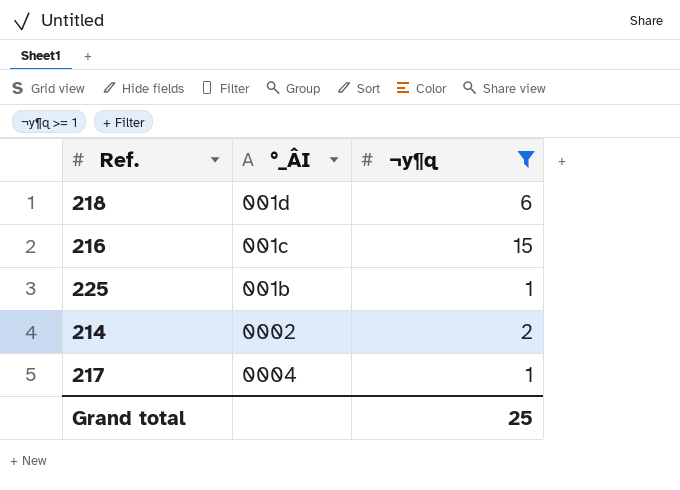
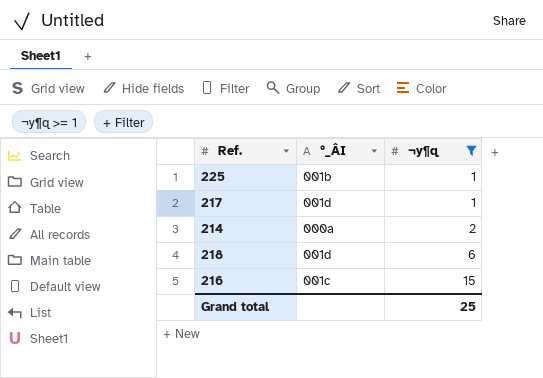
row order: none -> ¬y¶q ascending
217 | °_ÂI: 0004 -> 001d
214 | °_ÂI: 0002 -> 000a

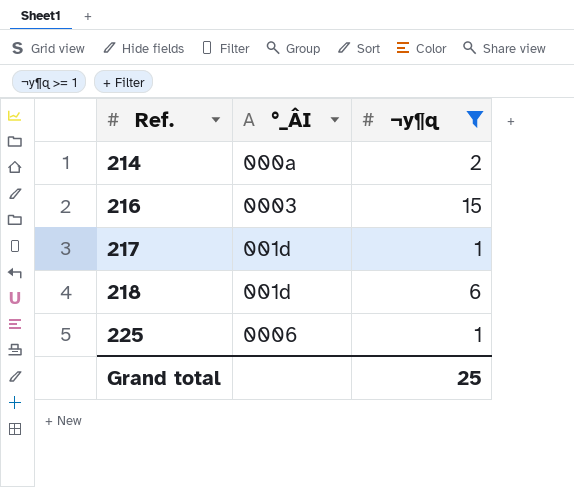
row order: ¬y¶q ascending -> Ref. ascending
216 | °_ÂI: 001c -> 0003
225 | °_ÂI: 001b -> 0006

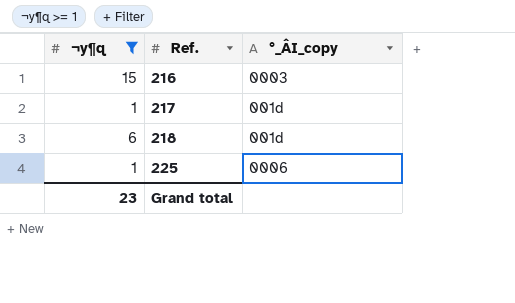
column ¬y¶q | position: 3 -> 1
column name: °_ÂI -> °_ÂI_copy
row 214: 000a | 2 -> none
Grand total | ¬y¶q: 25 -> 23

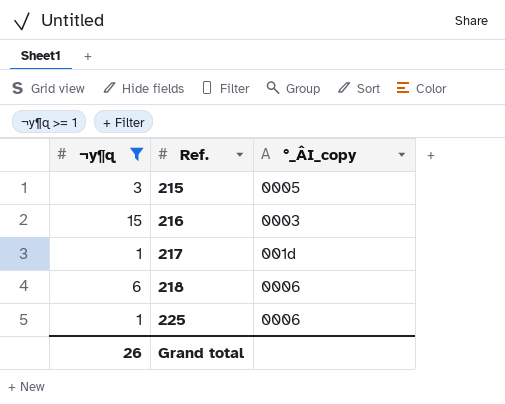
row 215: none -> 3 | 0005
218 | °_ÂI_copy: 001d -> 0006
Grand total | ¬y¶q: 23 -> 26

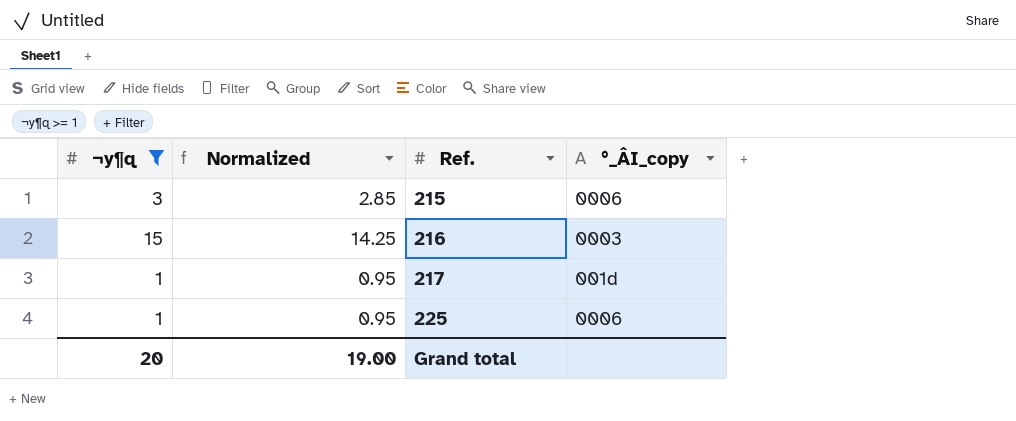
column Normalized | formula: none -> [¬y¶q] * 0.95
row 218: 6 | 0006 -> none
215 | °_ÂI_copy: 0005 -> 0006
Grand total | ¬y¶q: 26 -> 20

